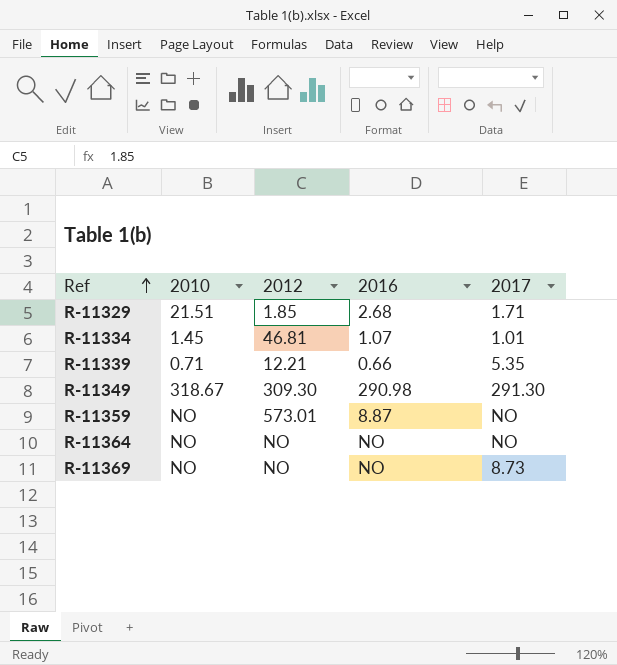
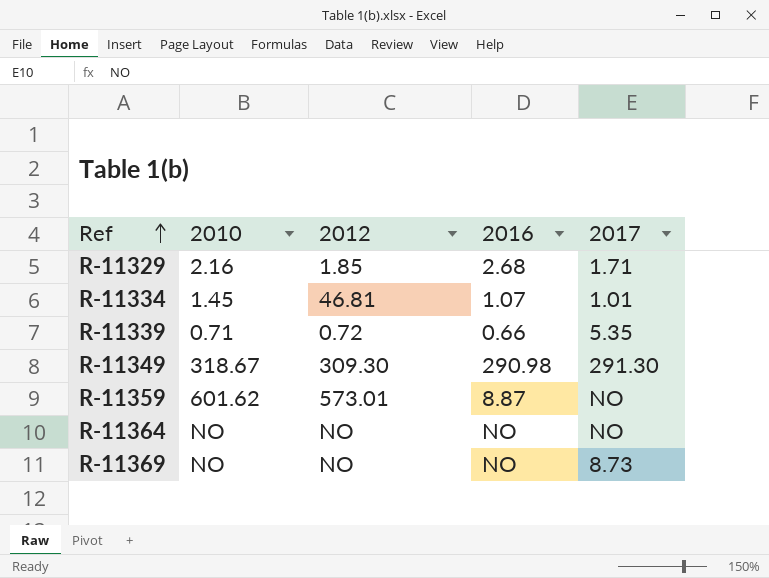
R-11329 | 2010: 21.51 -> 2.16
R-11339 | 2012: 12.21 -> 0.72
R-11359 | 2010: NO -> 601.62

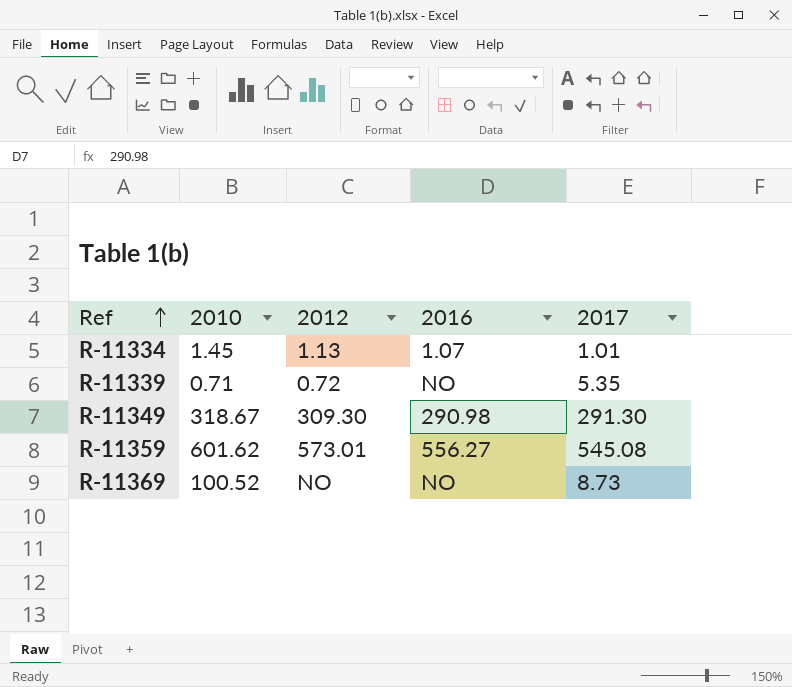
row R-11329: 2.16 | 1.85 | 2.68 | 1.71 -> none
row R-11364: NO | NO | NO | NO -> none
R-11334 | 2012: 46.81 -> 1.13
R-11339 | 2016: 0.66 -> NO
R-11359 | 2016: 8.87 -> 556.27
R-11359 | 2017: NO -> 545.08
R-11369 | 2010: NO -> 100.52

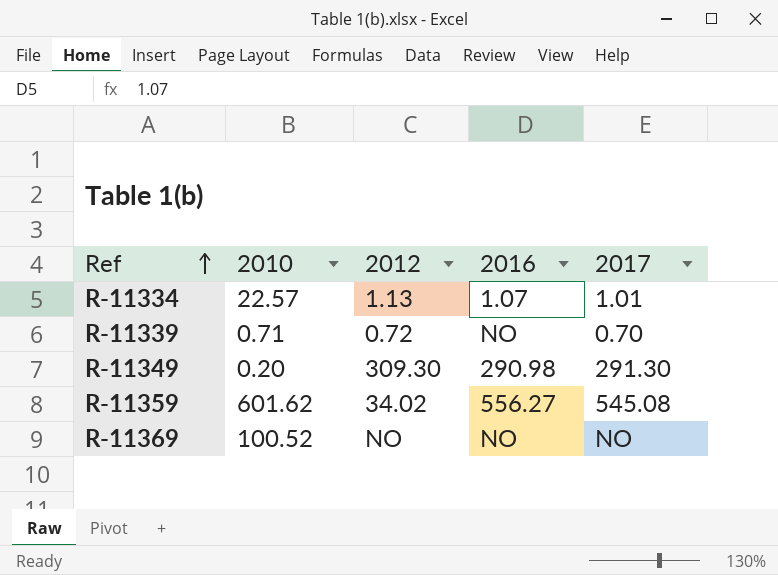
R-11334 | 2010: 1.45 -> 22.57
R-11339 | 2017: 5.35 -> 0.70
R-11349 | 2010: 318.67 -> 0.20
R-11359 | 2012: 573.01 -> 34.02
R-11369 | 2017: 8.73 -> NO

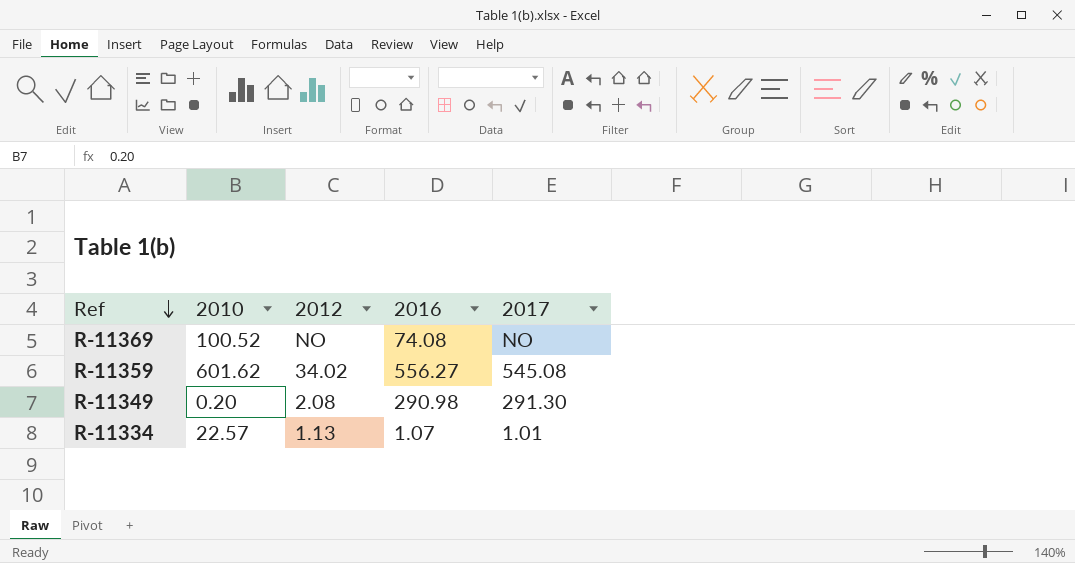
row order: Ref ascending -> Ref descending
row R-11339: 0.71 | 0.72 | NO | 0.70 -> none
R-11369 | 2016: NO -> 74.08
R-11349 | 2012: 309.30 -> 2.08

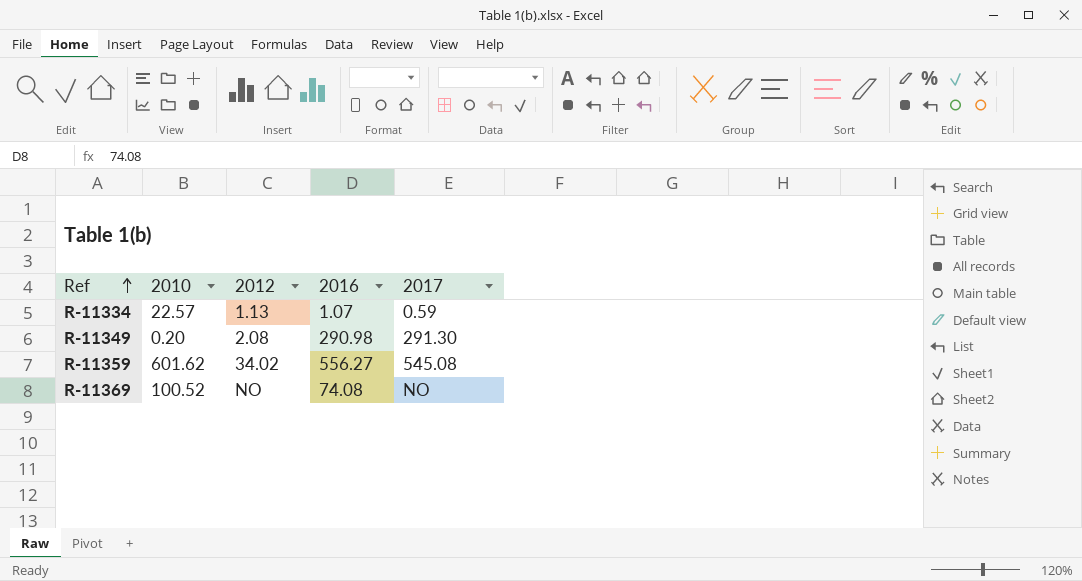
row order: Ref descending -> Ref ascending
R-11334 | 2017: 1.01 -> 0.59

